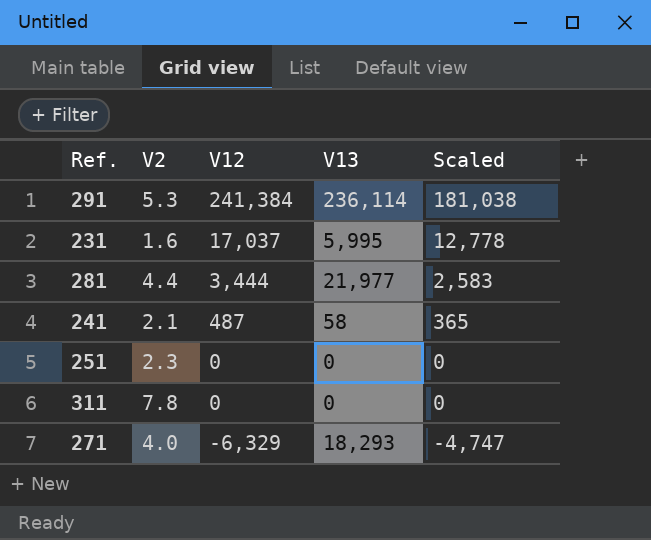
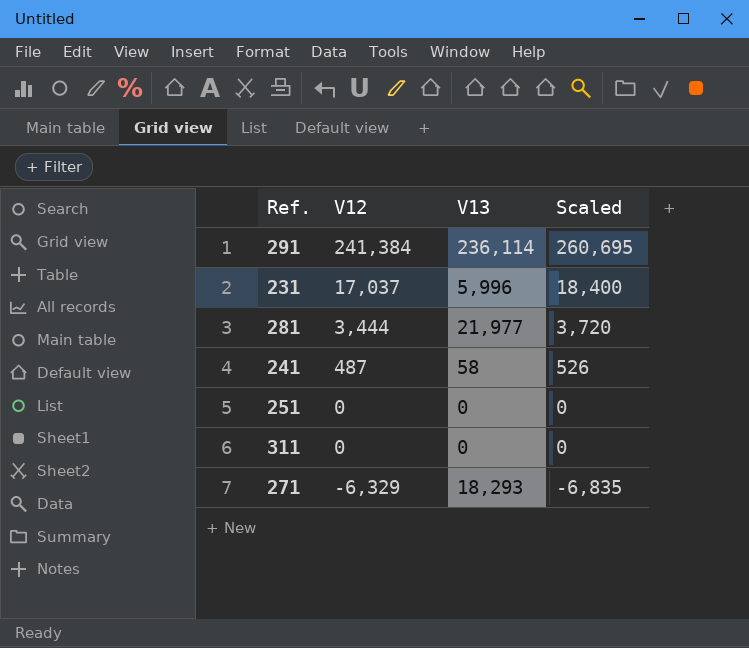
column V2 | position: 2 -> none
column Scaled | formula: [V12] * 0.75 -> [V12] * 1.08
231 | V13: 5,995 -> 5,996

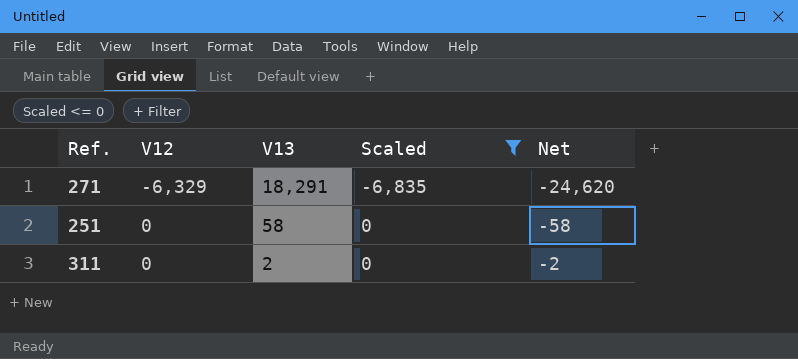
filter: none -> Scaled <= 0
row order: V12 descending -> V12 ascending
column Net | formula: none -> [V12] - [V13]
271 | V13: 18,293 -> 18,291
251 | V13: 0 -> 58
311 | V13: 0 -> 2

